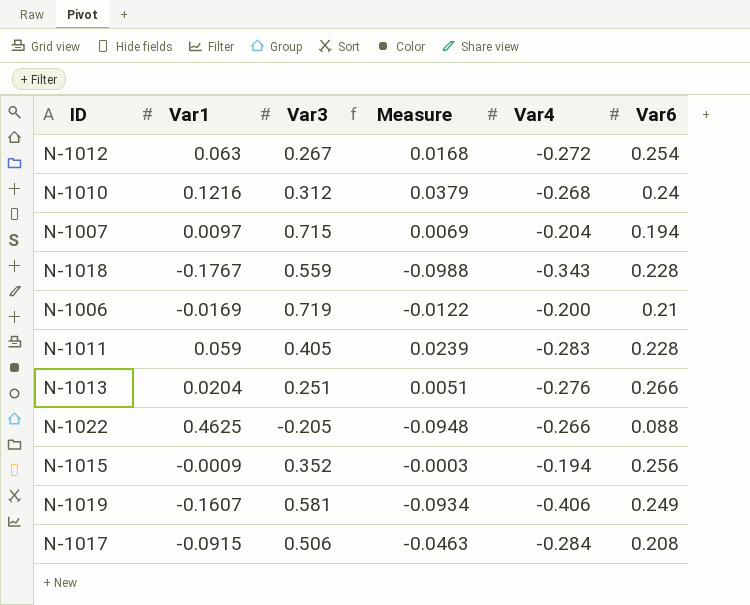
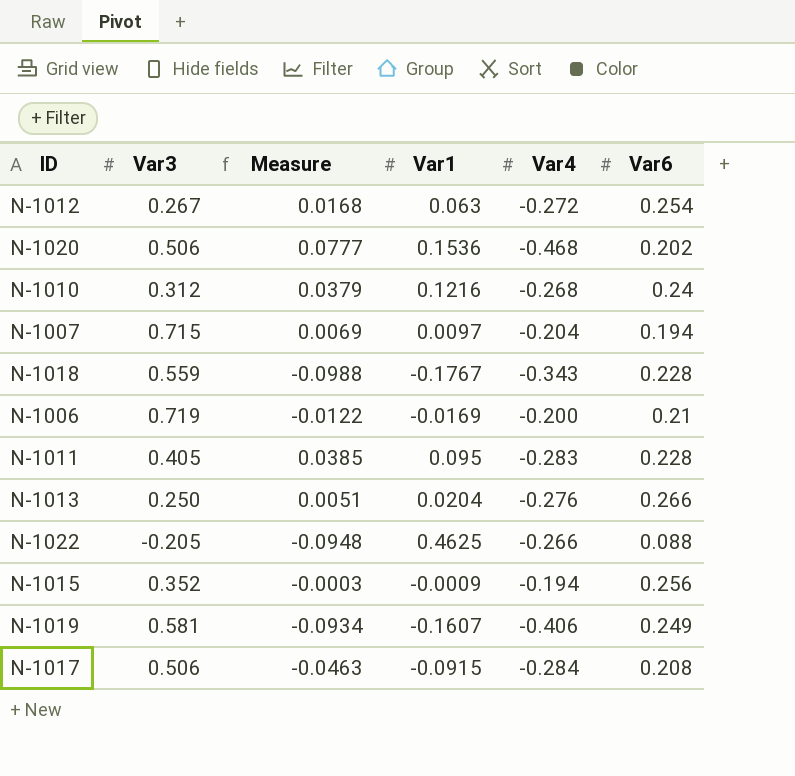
column Var1 | position: 2 -> 4
row N-1020: none -> 0.506 | 0.0777 | 0.1536 | -0.468 | 0.202
N-1011 | Measure: 0.0239 -> 0.0385
N-1011 | Var1: 0.059 -> 0.095
N-1013 | Var3: 0.251 -> 0.250

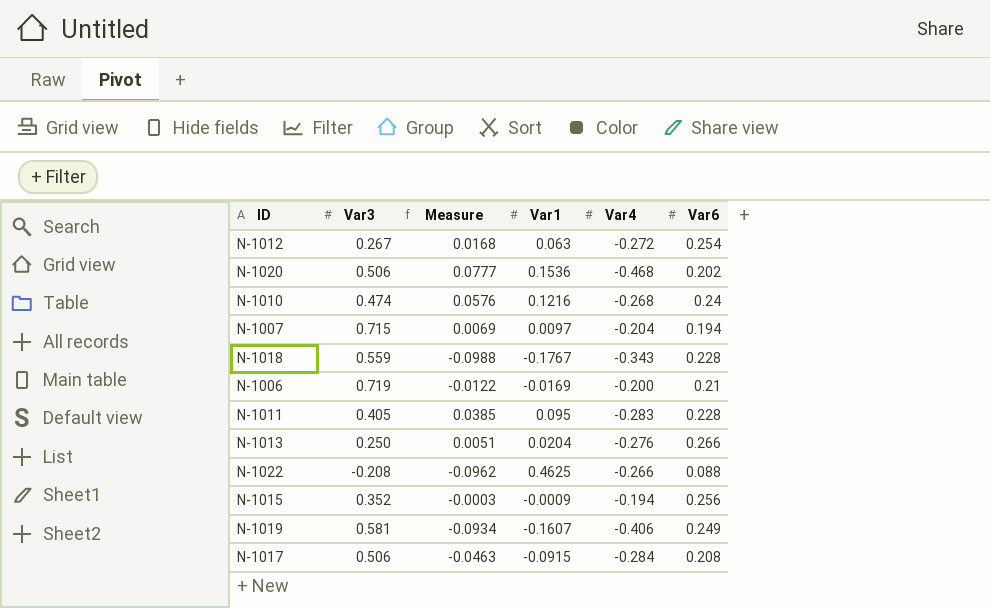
N-1010 | Var3: 0.312 -> 0.474
N-1010 | Measure: 0.0379 -> 0.0576
N-1022 | Var3: -0.205 -> -0.208
N-1022 | Measure: -0.0948 -> -0.0962

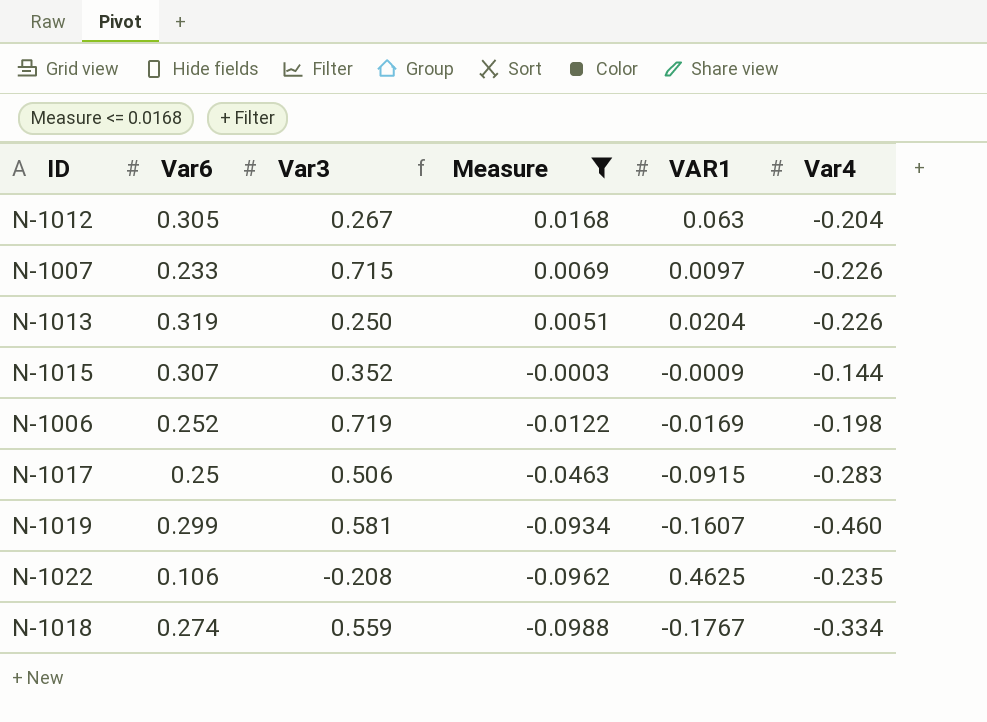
filter: none -> Measure <= 0.0168
row order: none -> Measure descending
column Var6 | position: 6 -> 2
column name: Var1 -> VAR1
N-1012 | Var6: 0.254 -> 0.305
N-1012 | Var4: -0.272 -> -0.204
N-1007 | Var6: 0.194 -> 0.233
N-1007 | Var4: -0.204 -> -0.226
N-1013 | Var6: 0.266 -> 0.319
N-1013 | Var4: -0.276 -> -0.226
N-1015 | Var6: 0.256 -> 0.307
N-1015 | Var4: -0.194 -> -0.144
N-1006 | Var6: 0.21 -> 0.252
N-1006 | Var4: -0.200 -> -0.198
N-1017 | Var6: 0.208 -> 0.25
N-1017 | Var4: -0.284 -> -0.283
N-1019 | Var6: 0.249 -> 0.299
N-1019 | Var4: -0.406 -> -0.460
N-1022 | Var6: 0.088 -> 0.106
N-1022 | Var4: -0.266 -> -0.235
N-1018 | Var6: 0.228 -> 0.274
N-1018 | Var4: -0.343 -> -0.334

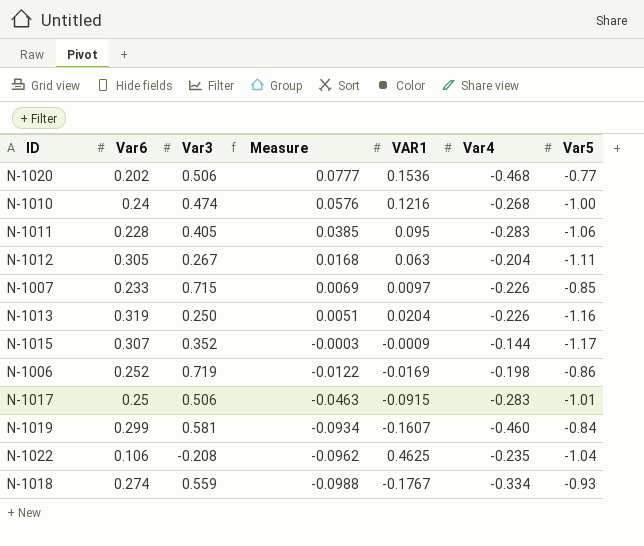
filter: Measure <= 0.0168 -> none
column Var5 | position: none -> 7

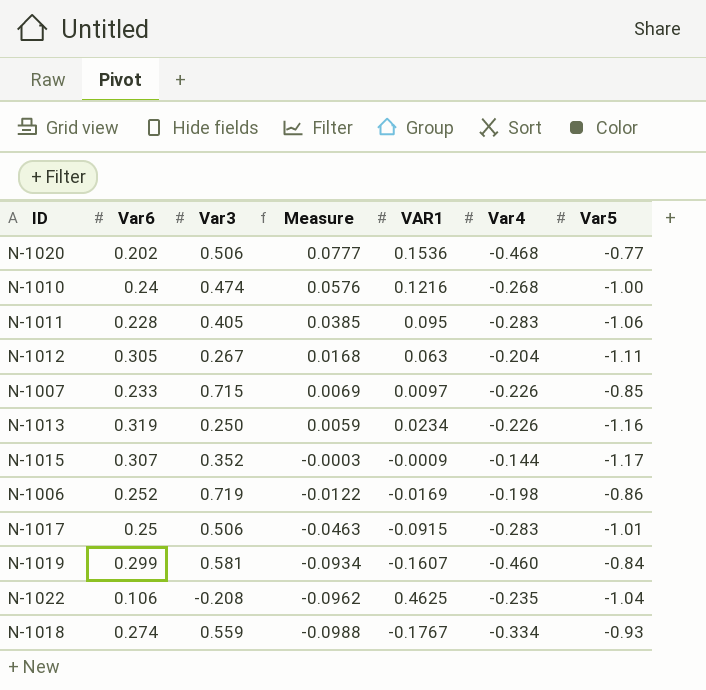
N-1013 | Measure: 0.0051 -> 0.0059
N-1013 | VAR1: 0.0204 -> 0.0234

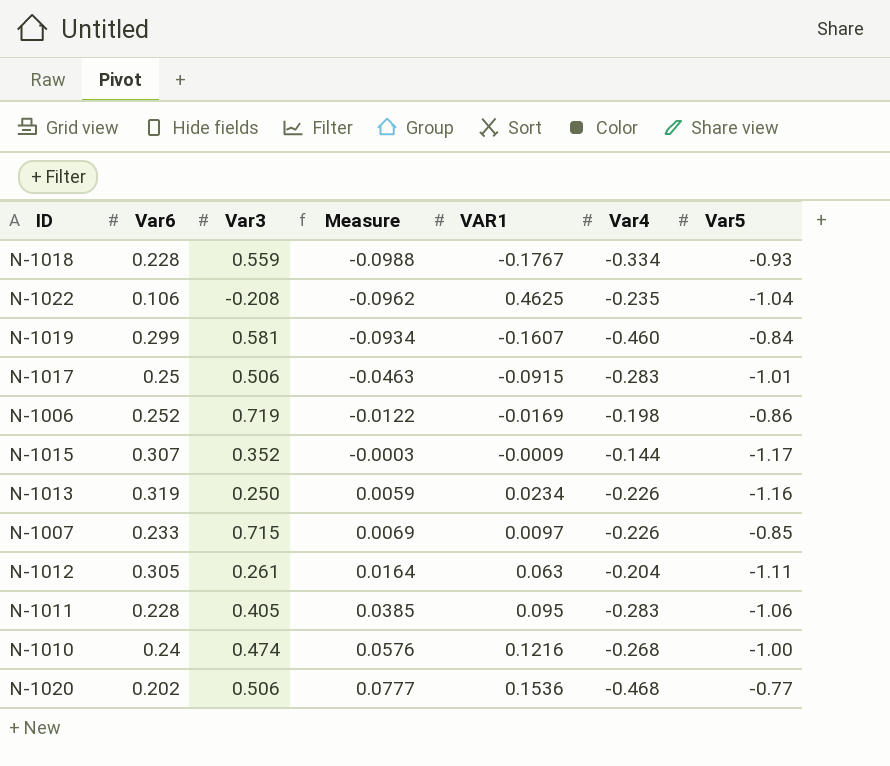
row order: Measure descending -> Measure ascending
N-1018 | Var6: 0.274 -> 0.228
N-1012 | Var3: 0.267 -> 0.261
N-1012 | Measure: 0.0168 -> 0.0164

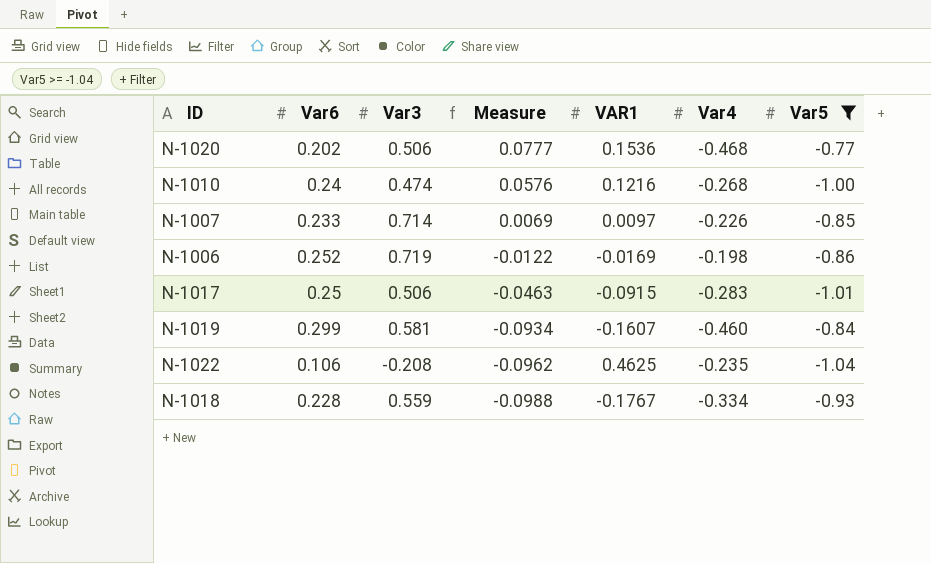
filter: none -> Var5 >= -1.04
row order: Measure ascending -> Measure descending
N-1007 | Var3: 0.715 -> 0.714

